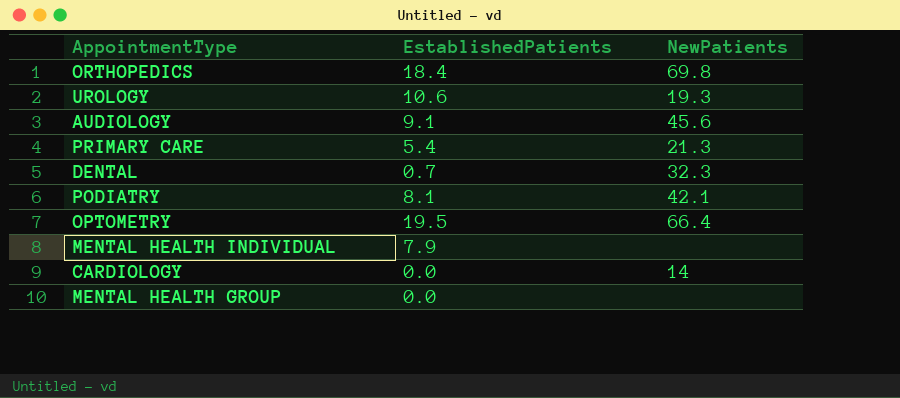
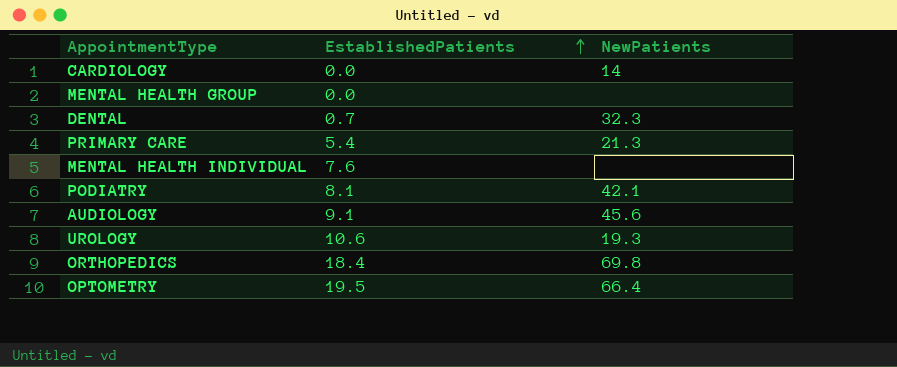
row order: none -> EstablishedPatients ascending
MENTAL HEALTH INDIVIDUAL | EstablishedPatients: 7.9 -> 7.6

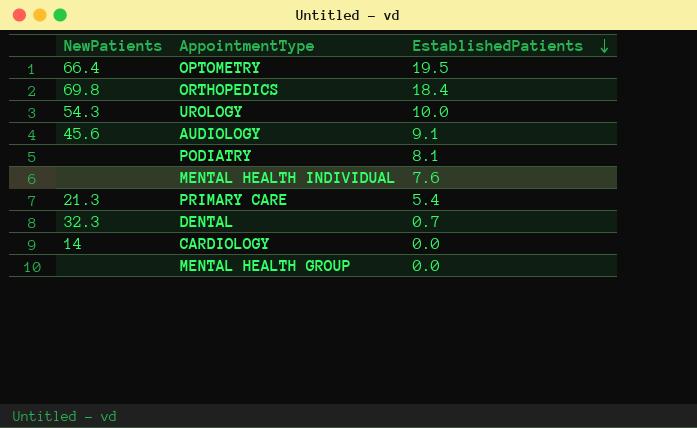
row order: EstablishedPatients ascending -> EstablishedPatients descending
column NewPatients | position: 3 -> 1
UROLOGY | NewPatients: 19.3 -> 54.3
UROLOGY | EstablishedPatients: 10.6 -> 10.0
PODIATRY | NewPatients: 42.1 -> none

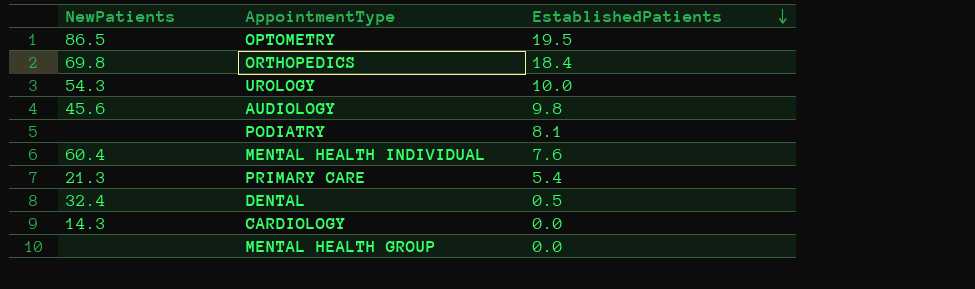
OPTOMETRY | NewPatients: 66.4 -> 86.5
AUDIOLOGY | EstablishedPatients: 9.1 -> 9.8
MENTAL HEALTH INDIVIDUAL | NewPatients: none -> 60.4
DENTAL | NewPatients: 32.3 -> 32.4
DENTAL | EstablishedPatients: 0.7 -> 0.5
CARDIOLOGY | NewPatients: 14 -> 14.3

